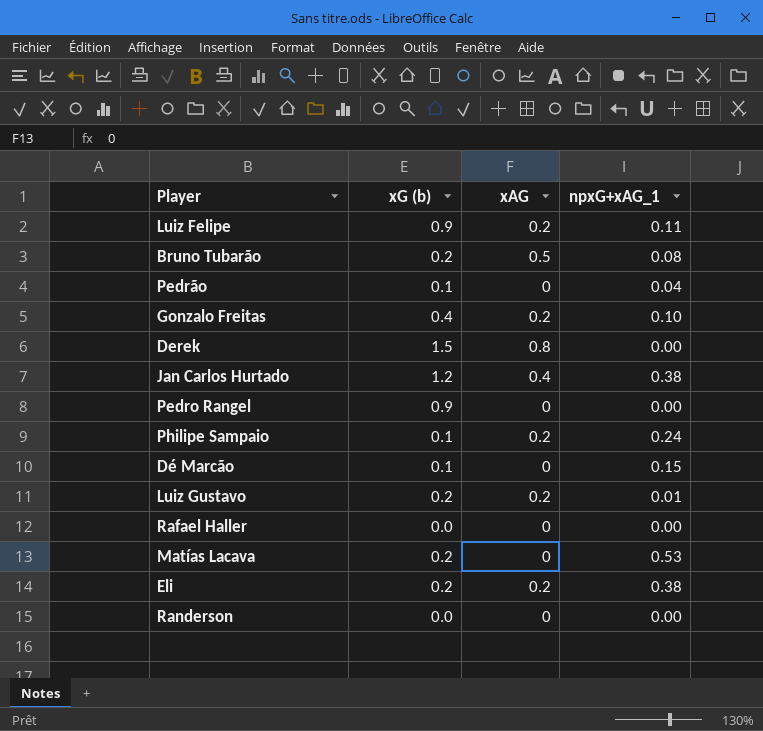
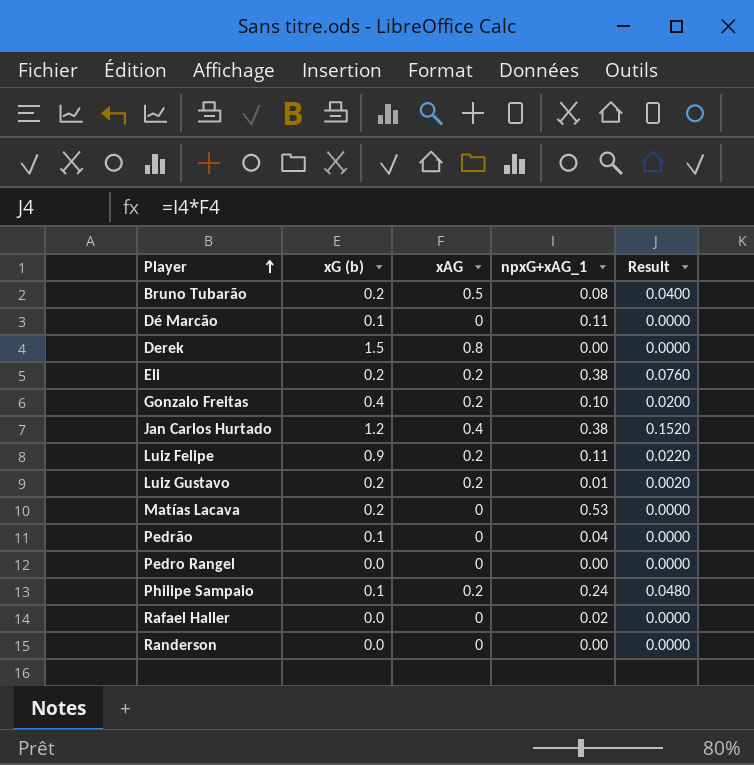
row order: none -> Player ascending
column Result | formula: none -> [xAG] * [npxG+xAG_1]
Dé Marcão | npxG+xAG_1: 0.15 -> 0.11
Pedro Rangel | xG (b): 0.9 -> 0.0
Rafael Haller | npxG+xAG_1: 0.00 -> 0.02

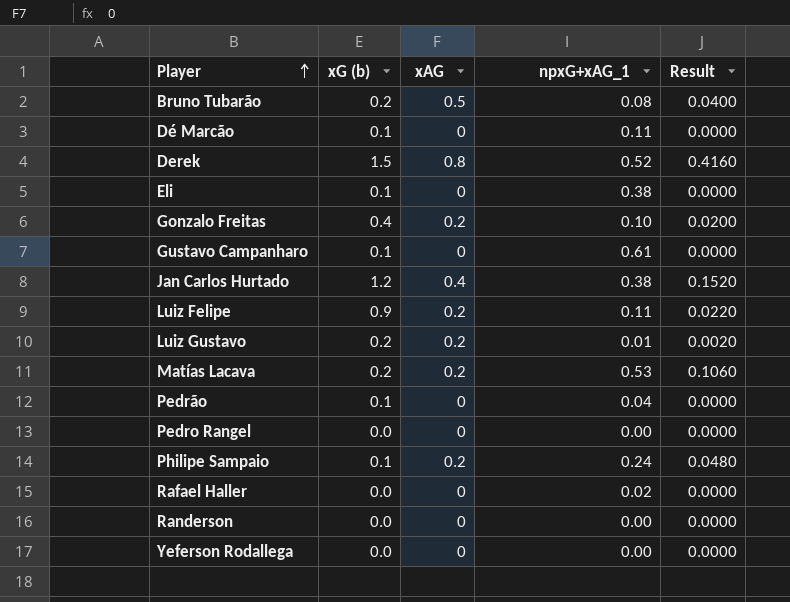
Derek | npxG+xAG_1: 0.00 -> 0.52
Derek | Result: 0.0000 -> 0.4160
Eli | xG (b): 0.2 -> 0.1
Eli | xAG: 0.2 -> 0
Eli | Result: 0.0760 -> 0.0000
row Gustavo Campanharo: none -> 0.1 | 0 | 0.61 | 0.0000
Matías Lacava | xAG: 0 -> 0.2
Matías Lacava | Result: 0.0000 -> 0.1060
row Yeferson Rodallega: none -> 0.0 | 0 | 0.00 | 0.0000

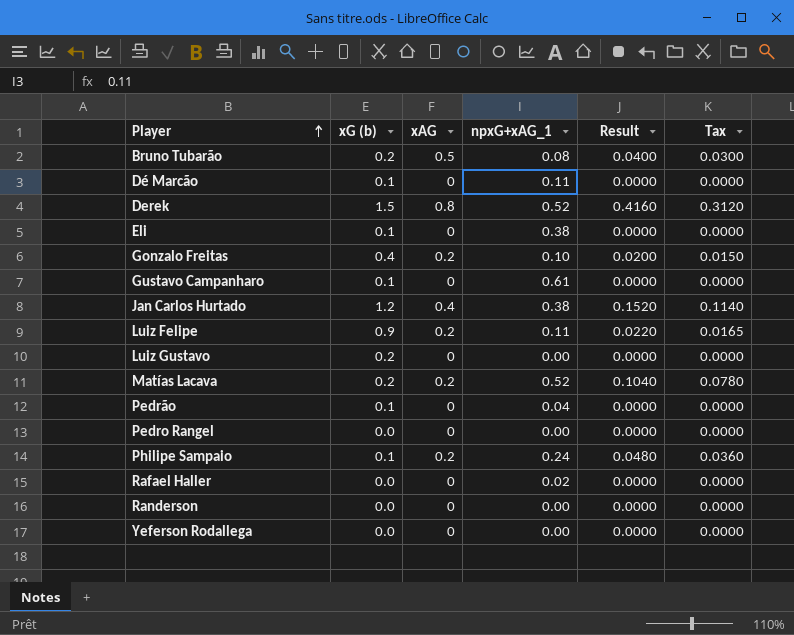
column Tax | formula: none -> [Result] * 0.75
Luiz Gustavo | xAG: 0.2 -> 0
Luiz Gustavo | npxG+xAG_1: 0.01 -> 0.00
Luiz Gustavo | Result: 0.0020 -> 0.0000
Matías Lacava | npxG+xAG_1: 0.53 -> 0.52
Matías Lacava | Result: 0.1060 -> 0.1040

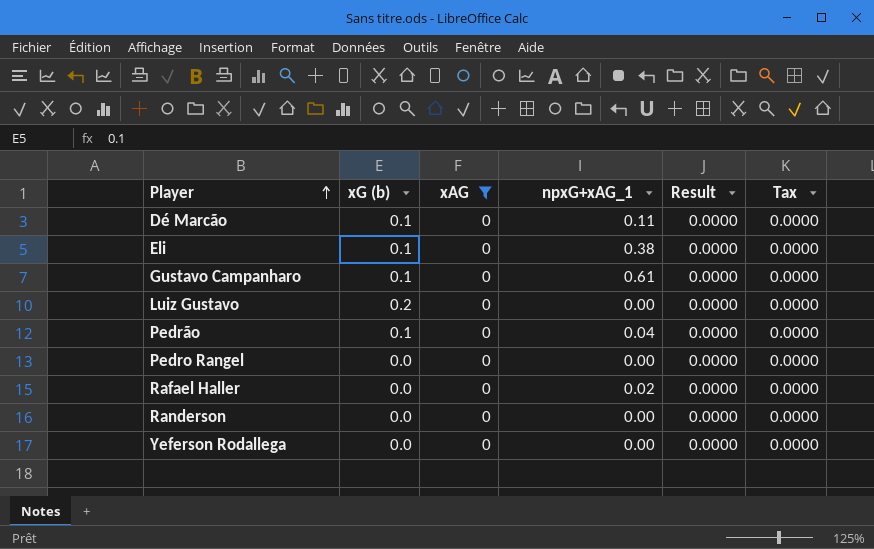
filter: none -> xAG = 0

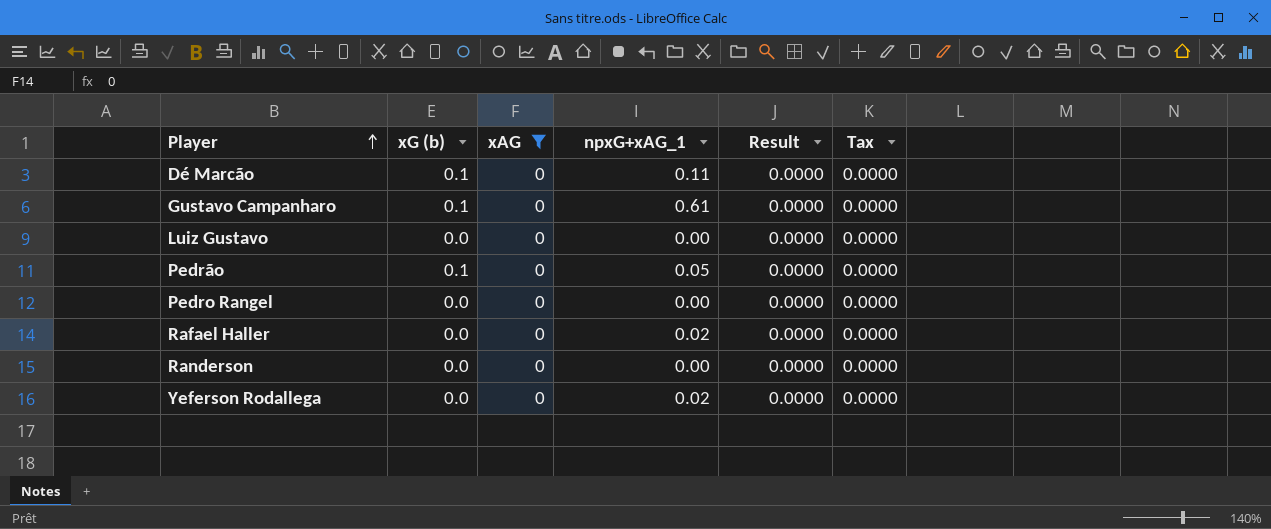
row Eli: 0.1 | 0 | 0.38 | 0.0000 | 0.0000 -> none
Luiz Gustavo | xG (b): 0.2 -> 0.0
Pedrão | npxG+xAG_1: 0.04 -> 0.05
Yeferson Rodallega | npxG+xAG_1: 0.00 -> 0.02

